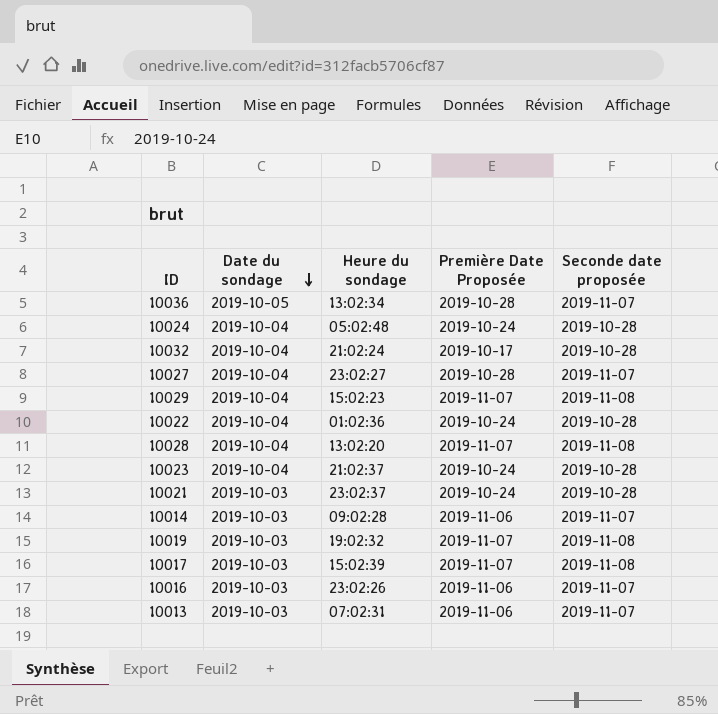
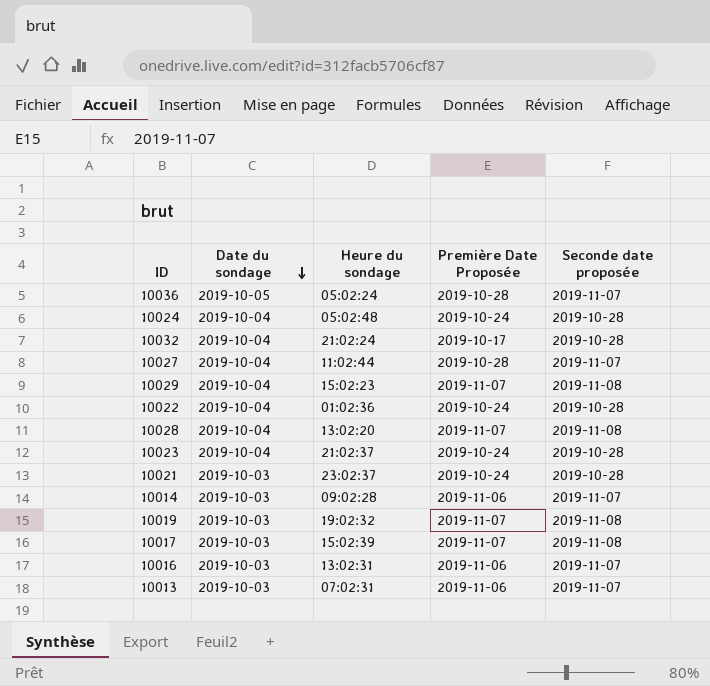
10036 | Heure du sondage: 13:02:34 -> 05:02:24
10027 | Heure du sondage: 23:02:27 -> 11:02:44
10016 | Heure du sondage: 23:02:26 -> 13:02:31

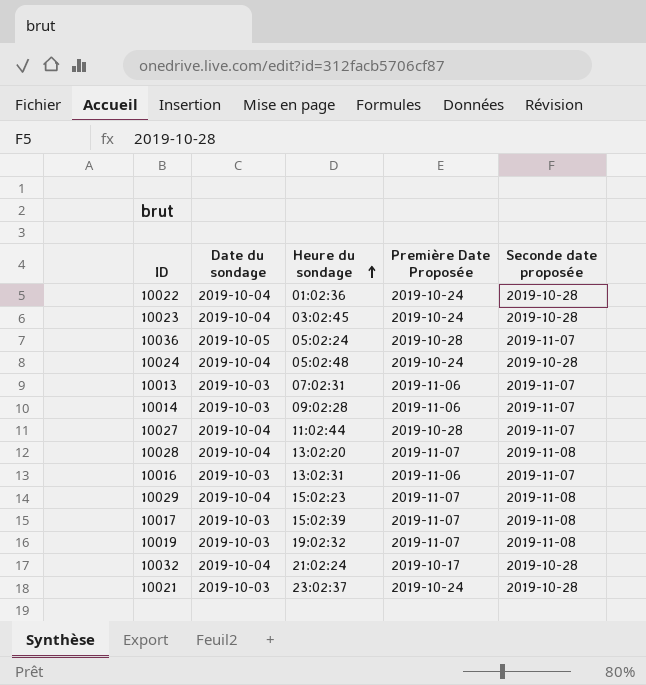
row order: Date du sondage descending -> Heure du sondage ascending
10023 | Heure du sondage: 21:02:37 -> 03:02:45

